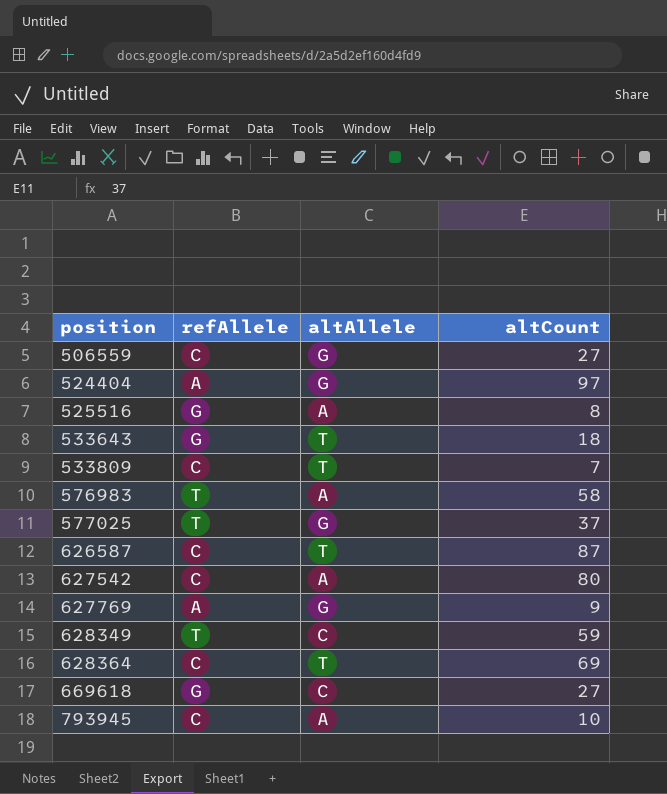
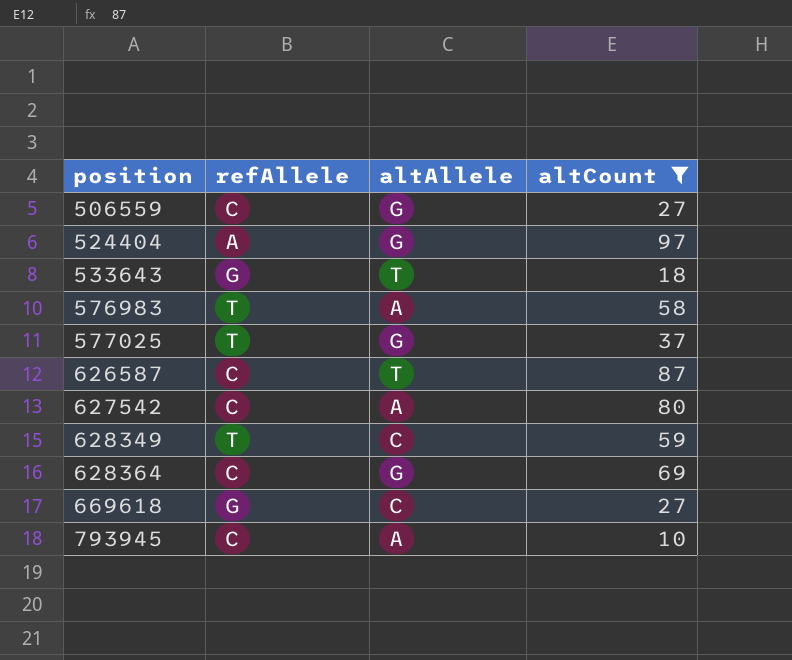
filter: none -> altCount >= 10
628364 | altAllele: T -> G

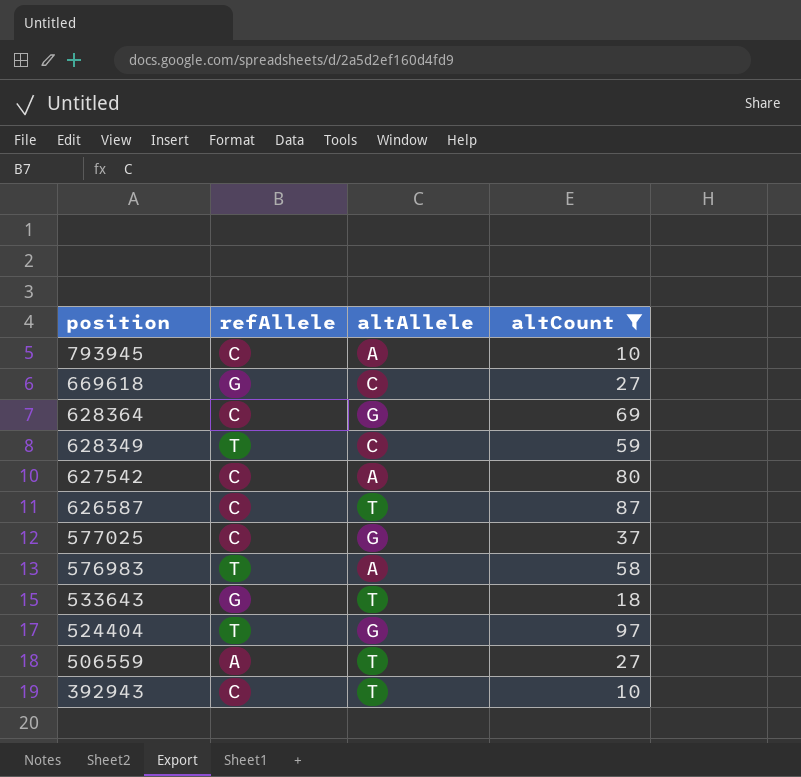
row order: position ascending -> position descending
577025 | refAllele: T -> C
524404 | refAllele: A -> T
506559 | refAllele: C -> A
506559 | altAllele: G -> T
row 392943: none -> C | T | 10

